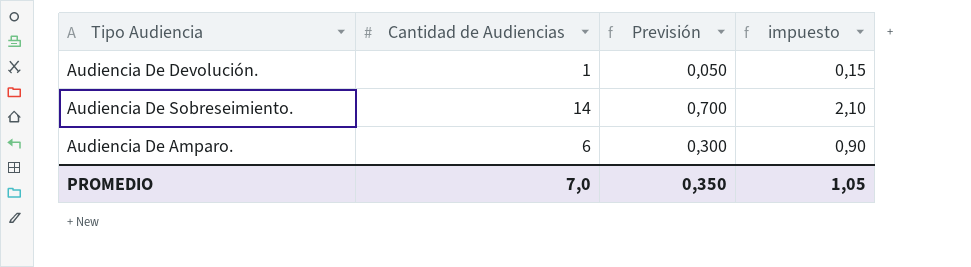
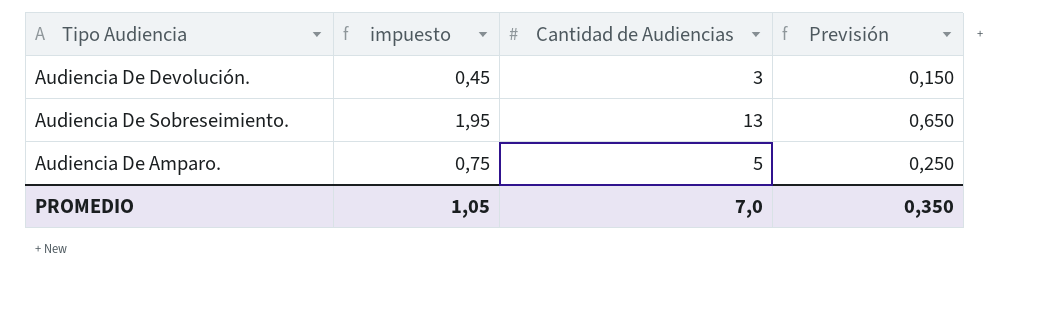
column impuesto | position: 4 -> 2
Audiencia De Devolución. | impuesto: 0,15 -> 0,45
Audiencia De Devolución. | Cantidad de Audiencias: 1 -> 3
Audiencia De Devolución. | Previsión: 0,050 -> 0,150
Audiencia De Sobreseimiento. | impuesto: 2,10 -> 1,95
Audiencia De Sobreseimiento. | Cantidad de Audiencias: 14 -> 13
Audiencia De Sobreseimiento. | Previsión: 0,700 -> 0,650
Audiencia De Amparo. | impuesto: 0,90 -> 0,75
Audiencia De Amparo. | Cantidad de Audiencias: 6 -> 5
Audiencia De Amparo. | Previsión: 0,300 -> 0,250

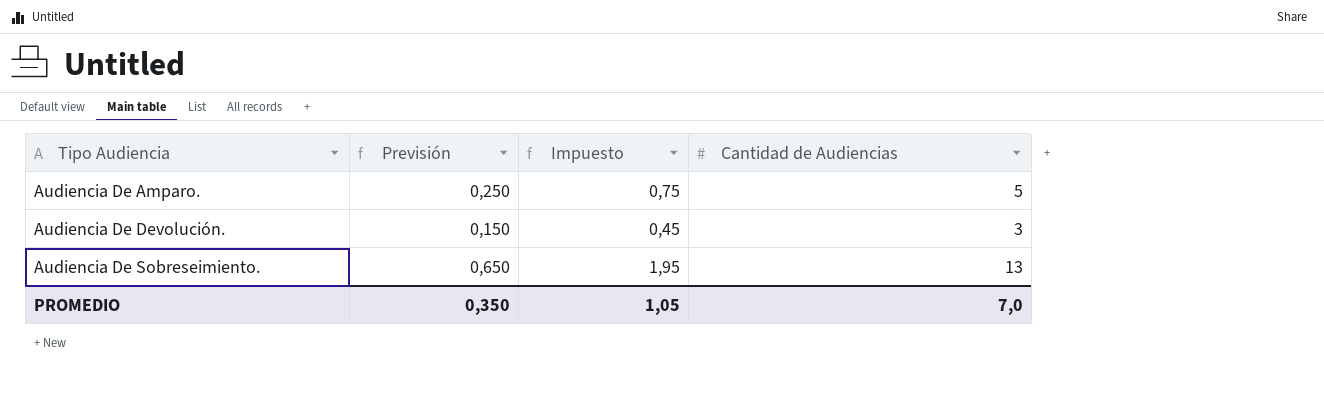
row order: none -> Tipo Audiencia ascending
column Previsión | position: 4 -> 2
column name: impuesto -> Impuesto

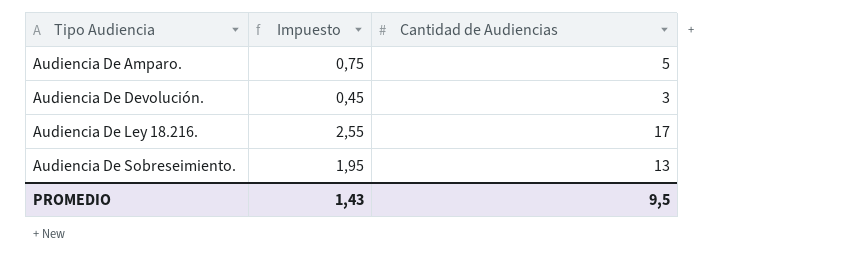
column Previsión | formula: [Cantidad de Audiencias] * 0,05 -> none
row Audiencia De Ley 18.216.: none -> 2,55 | 17
PROMEDIO | Impuesto: 1,05 -> 1,43
PROMEDIO | Cantidad de Audiencias: 7,0 -> 9,5

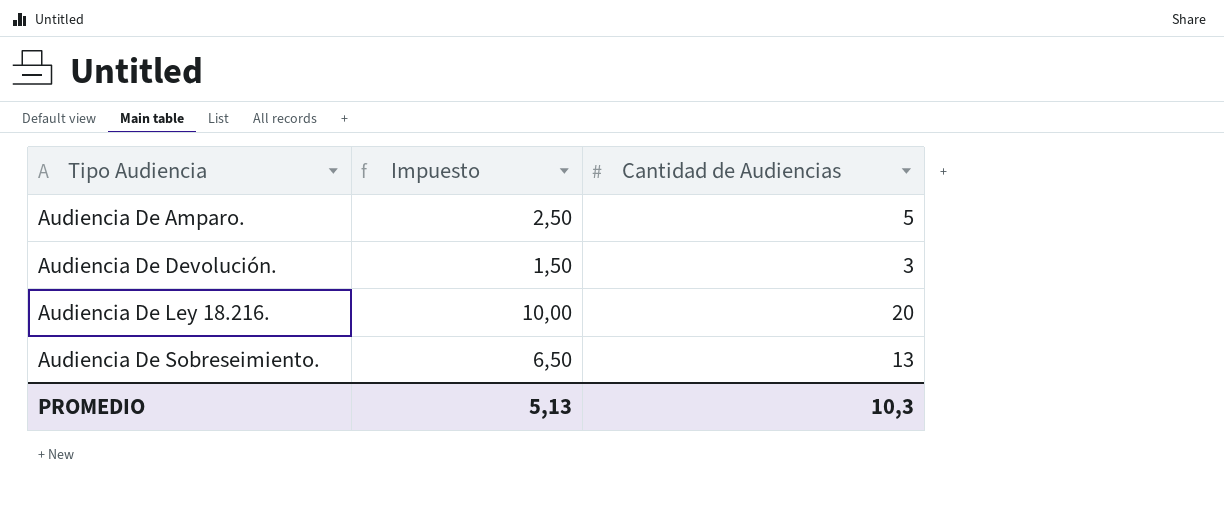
column Impuesto | formula: [Cantidad de Audiencias] * 0,15 -> [Cantidad de Audiencias] * 0,5
Audiencia De Ley 18.216. | Cantidad de Audiencias: 17 -> 20
PROMEDIO | Impuesto: 1,43 -> 5,13
PROMEDIO | Cantidad de Audiencias: 9,5 -> 10,3

